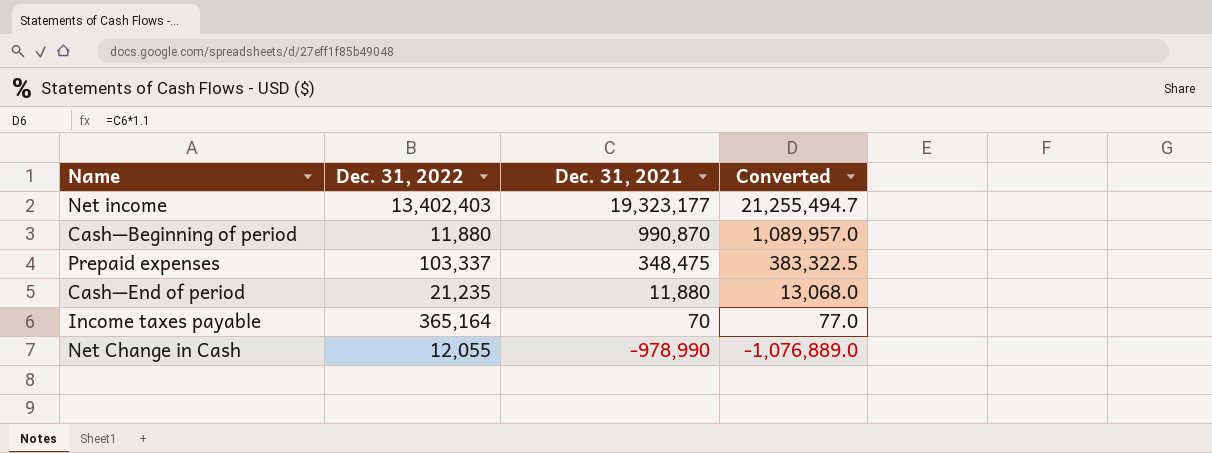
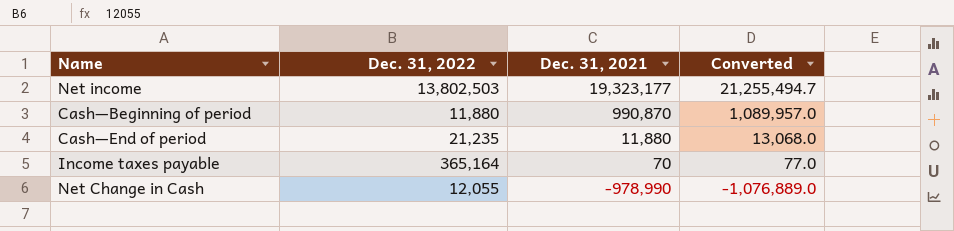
row Prepaid expenses: 103,337 | 348,475 | 383,322.5 -> none
Net income | Dec. 31, 2022: 13,402,403 -> 13,802,503

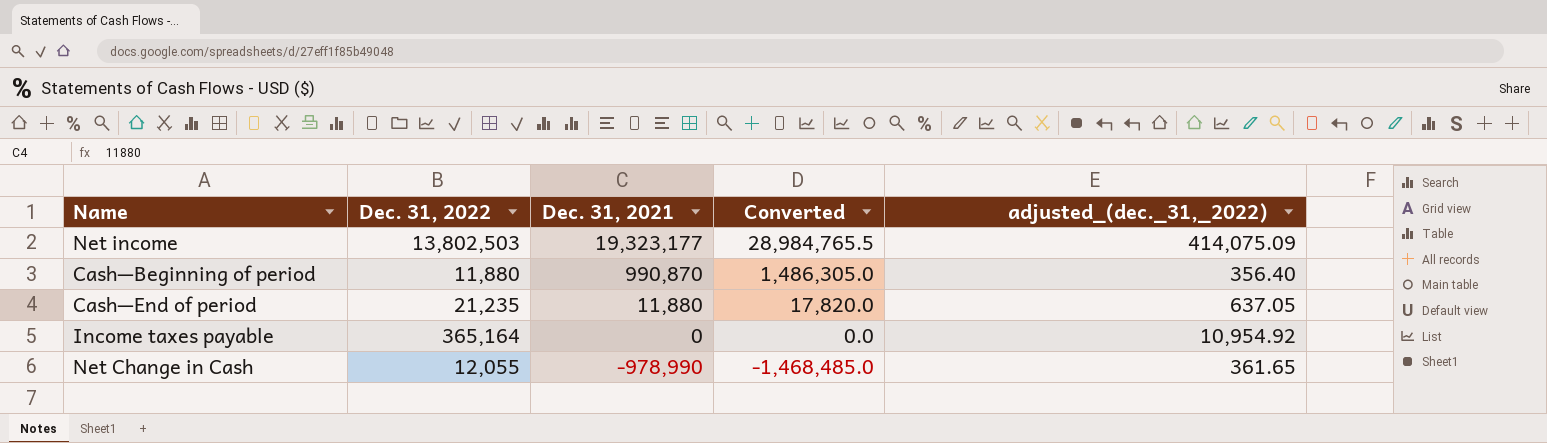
column Converted | formula: [Dec. 31, 2021] * 1.1 -> [Dec. 31, 2021] * 1.5
column adjusted_(dec._31,_2022) | formula: none -> [Dec. 31, 2022] * 0.03
Income taxes payable | Dec. 31, 2021: 70 -> 0

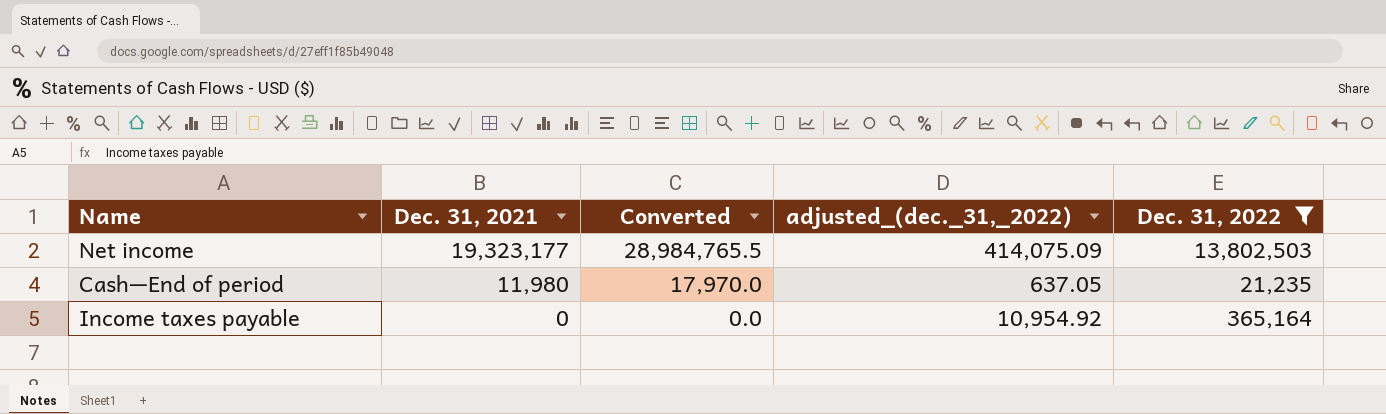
filter: none -> Dec. 31, 2022 >= 21,235
column Dec. 31, 2022 | position: 2 -> 5
Cash—End of period | Dec. 31, 2021: 11,880 -> 11,980
Cash—End of period | Converted: 17,820.0 -> 17,970.0

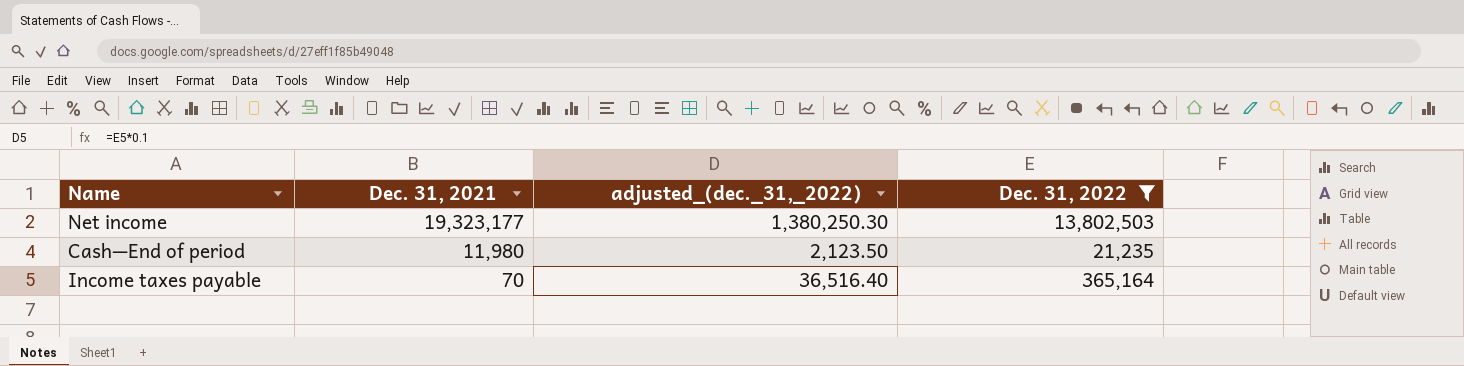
column Converted | formula: [Dec. 31, 2021] * 1.5 -> none
column adjusted_(dec._31,_2022) | formula: [Dec. 31, 2022] * 0.03 -> [Dec. 31, 2022] * 0.1
Income taxes payable | Dec. 31, 2021: 0 -> 70

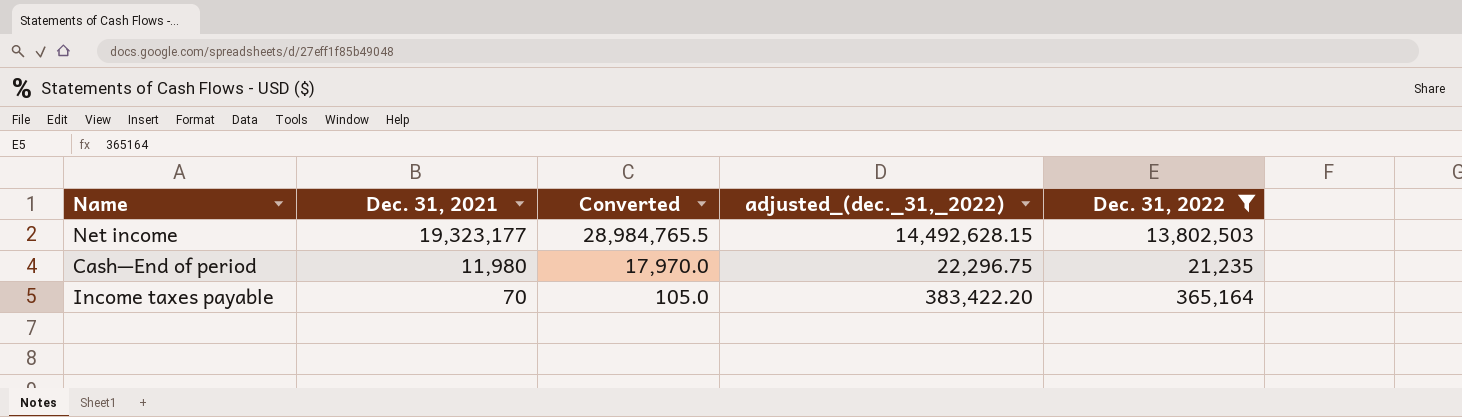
column Converted | formula: none -> [Dec. 31, 2021] * 1.5
column adjusted_(dec._31,_2022) | formula: [Dec. 31, 2022] * 0.1 -> [Dec. 31, 2022] * 1.05

